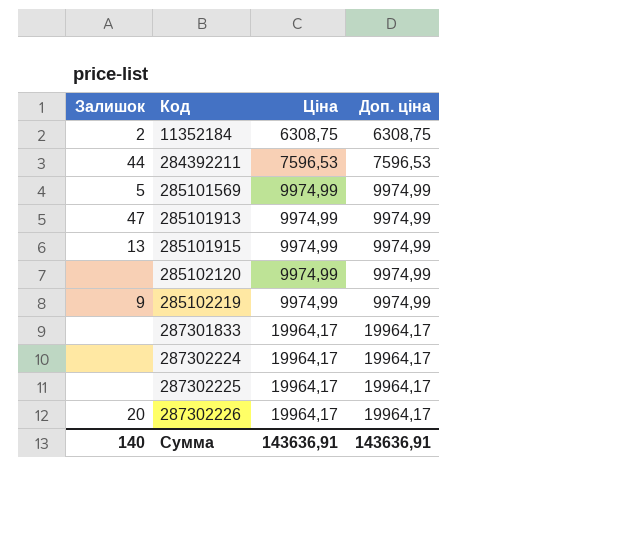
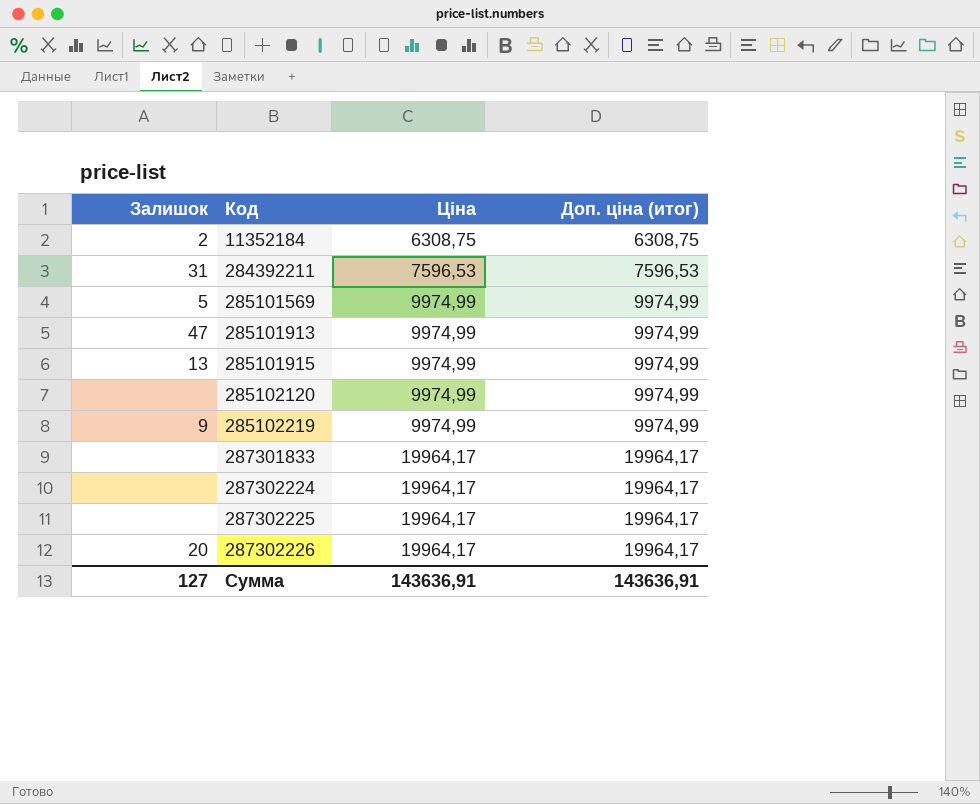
column name: Доп. ціна -> Доп. ціна (итог)
284392211 | Залишок: 44 -> 31
Сумма | Залишок: 140 -> 127

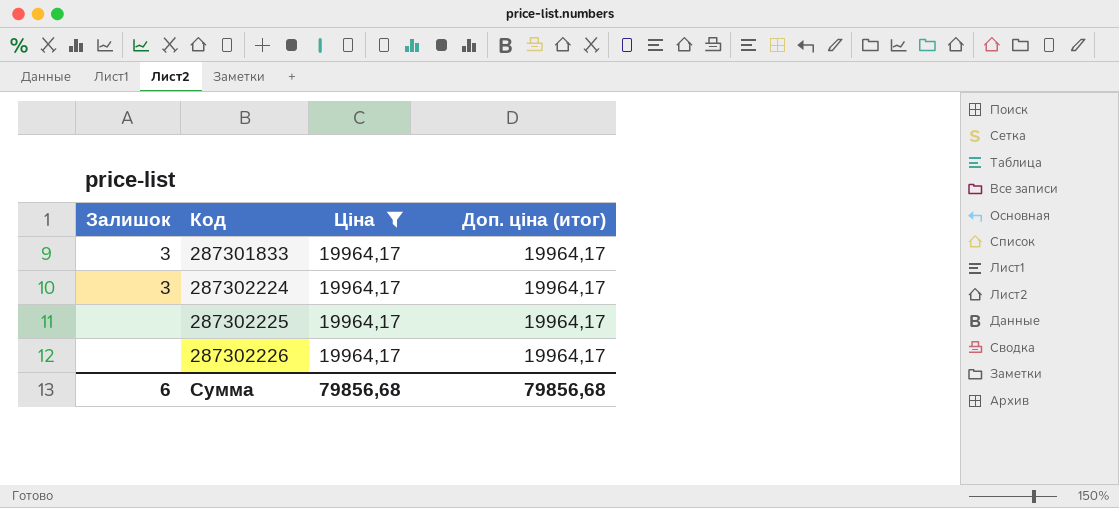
filter: none -> Ціна = 19964,17
287301833 | Залишок: none -> 3
287302224 | Залишок: none -> 3
287302226 | Залишок: 20 -> none
Сумма | Залишок: 127 -> 6
Сумма | Ціна: 143636,91 -> 79856,68
Сумма | Доп. ціна (итог): 143636,91 -> 79856,68

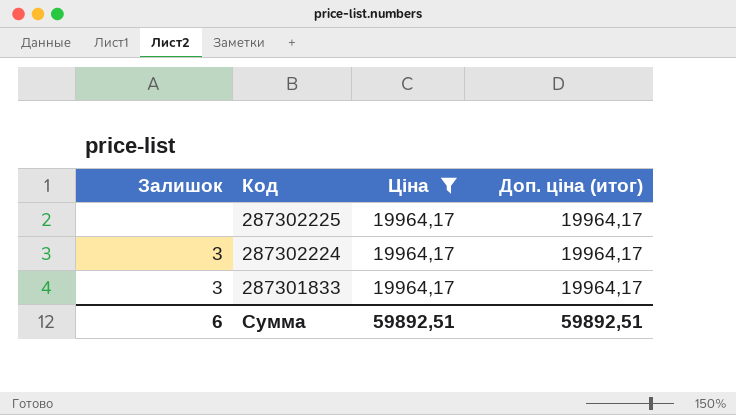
row order: Код ascending -> Код descending
row 287302226: none | 19964,17 | 19964,17 -> none
Сумма | Ціна: 79856,68 -> 59892,51
Сумма | Доп. ціна (итог): 79856,68 -> 59892,51

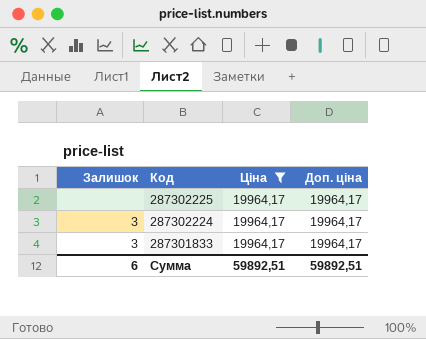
column name: Доп. ціна (итог) -> Доп. ціна

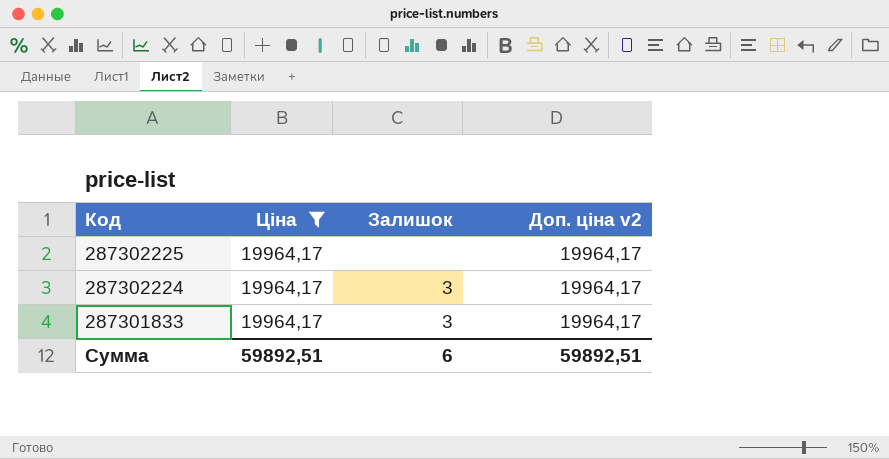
column Залишок | position: 1 -> 3
column name: Доп. ціна -> Доп. ціна v2

